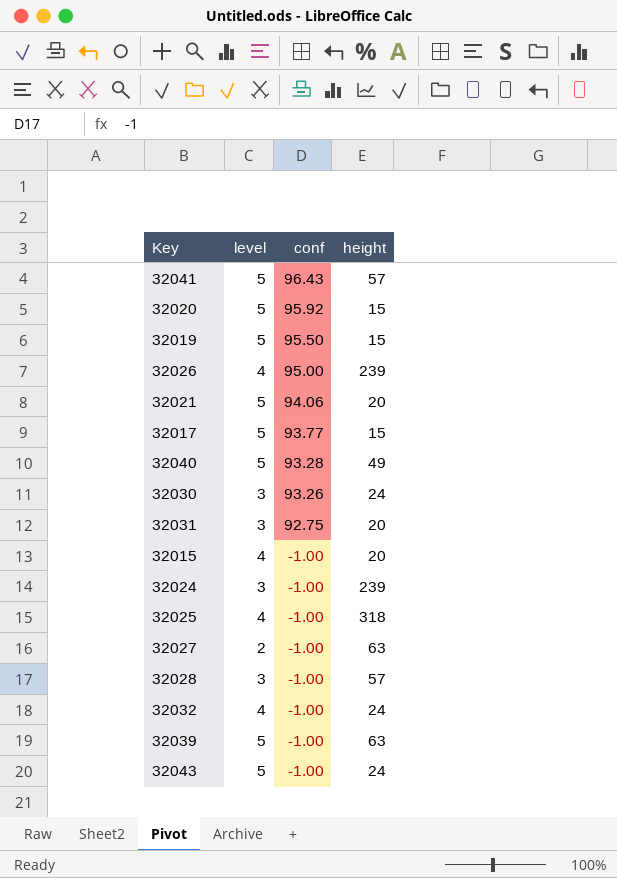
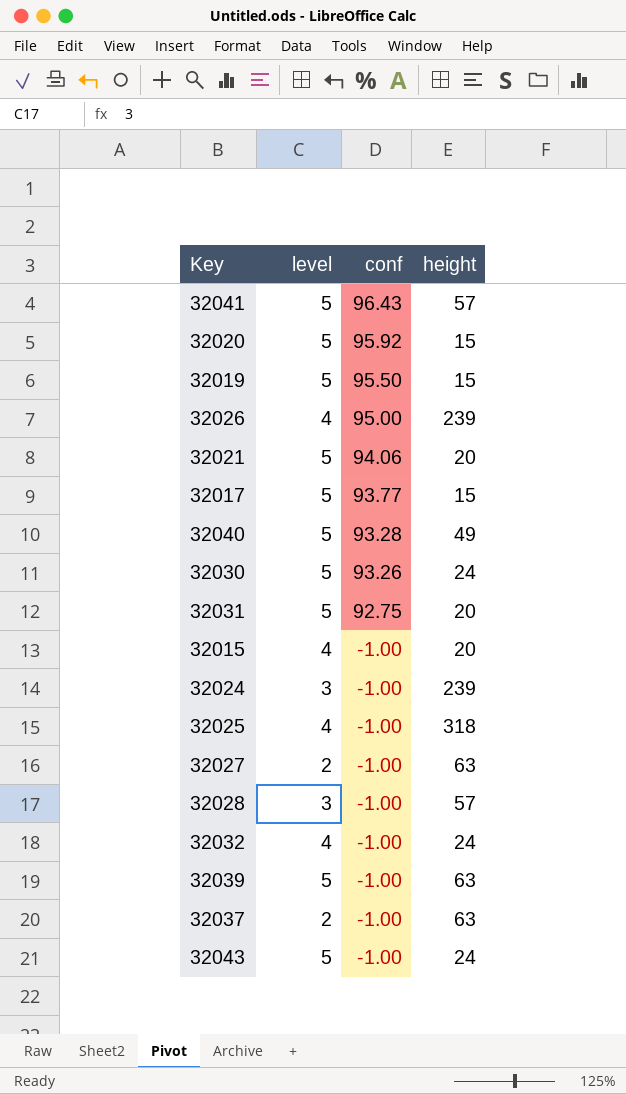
32030 | level: 3 -> 5
32031 | level: 3 -> 5
row 32037: none -> 2 | -1.00 | 63

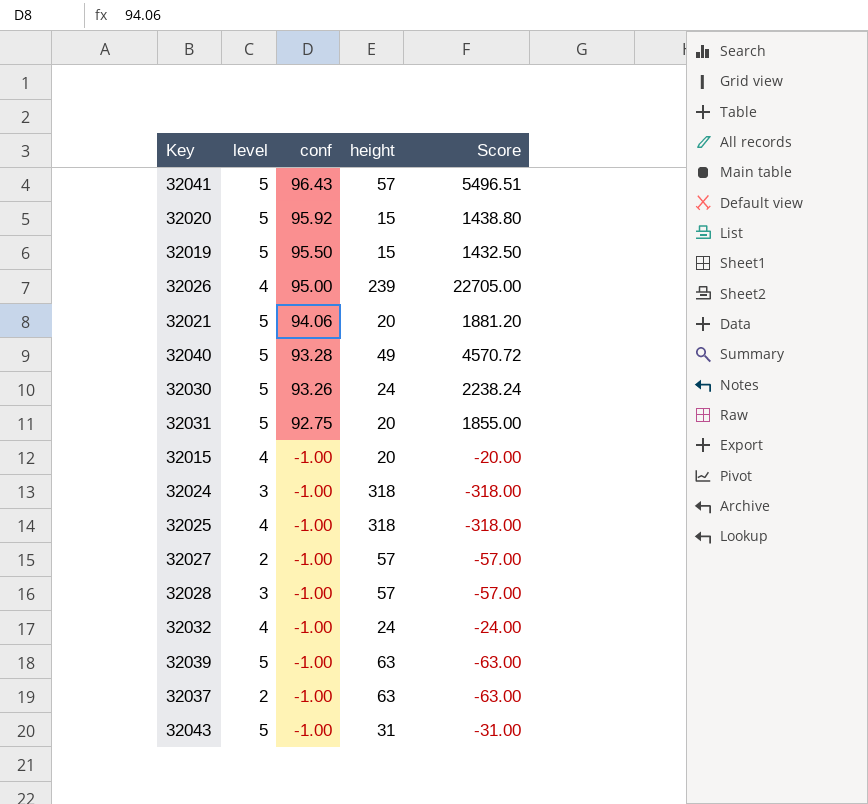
column Score | formula: none -> [conf] * [height]
row 32017: 5 | 93.77 | 15 -> none
32024 | height: 239 -> 318
32027 | height: 63 -> 57
32043 | height: 24 -> 31

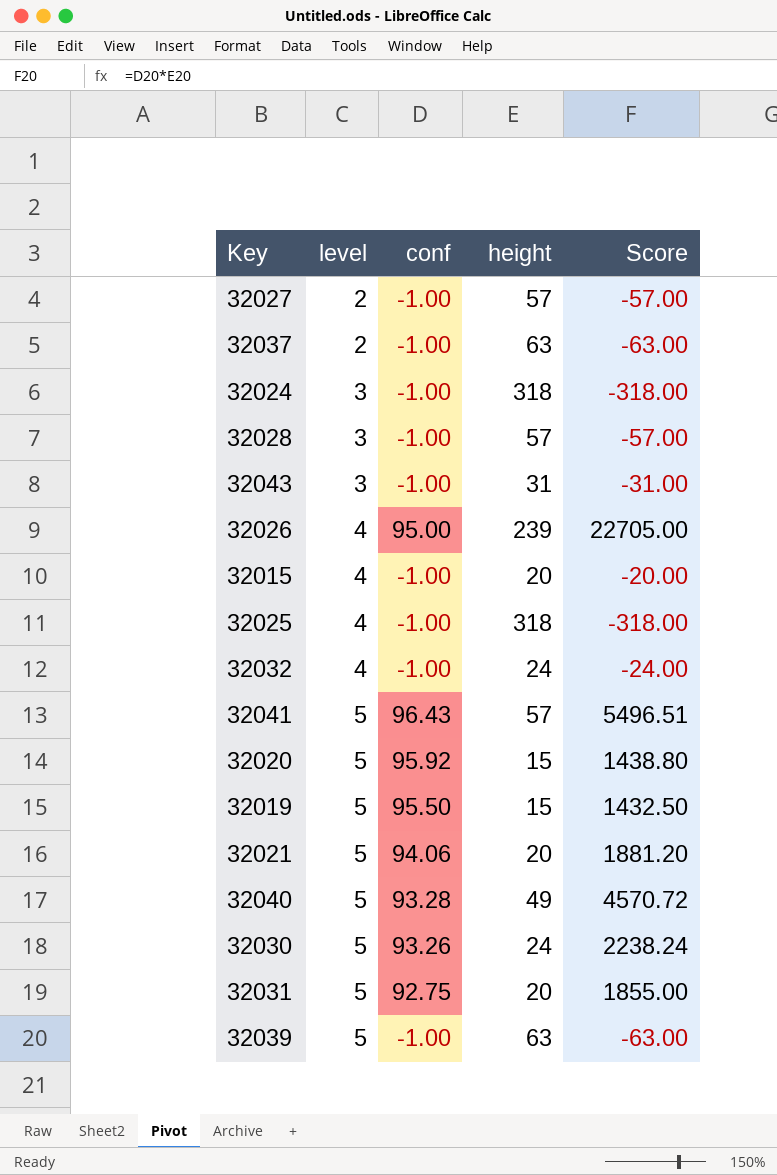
row order: conf descending -> level ascending
32043 | level: 5 -> 3

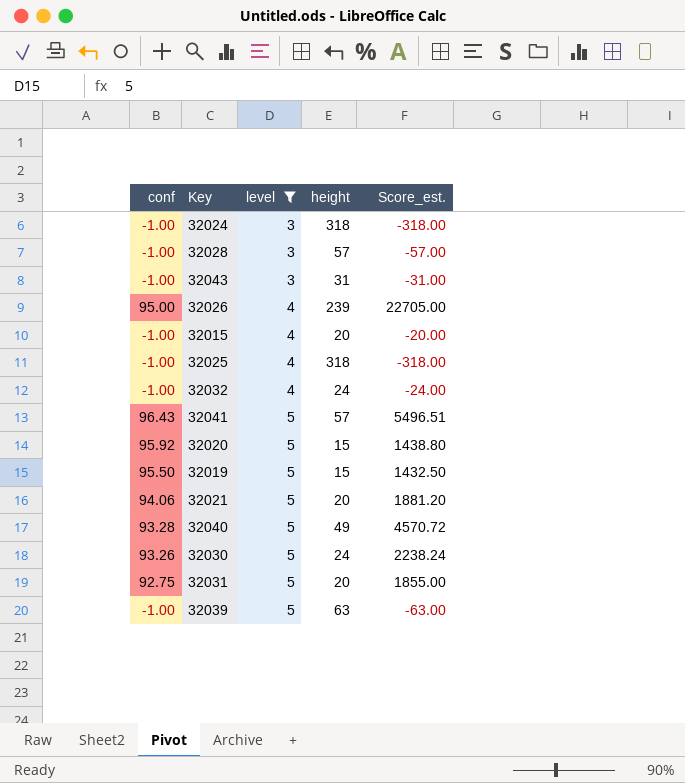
filter: none -> level != 2
column conf | position: 3 -> 1
column name: Score -> Score_est.

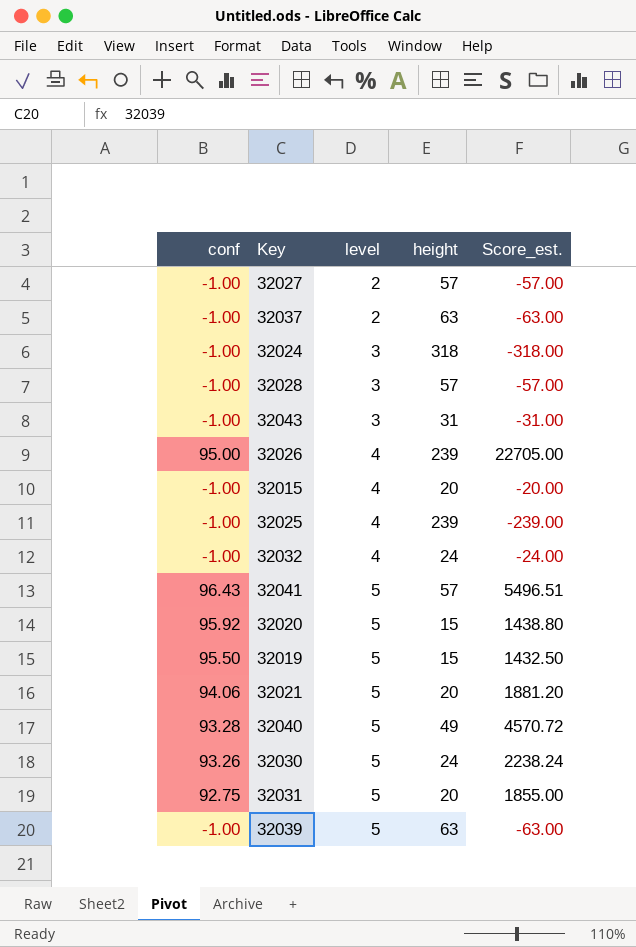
filter: level != 2 -> none
32025 | height: 318 -> 239
32025 | Score_est.: -318.00 -> -239.00

